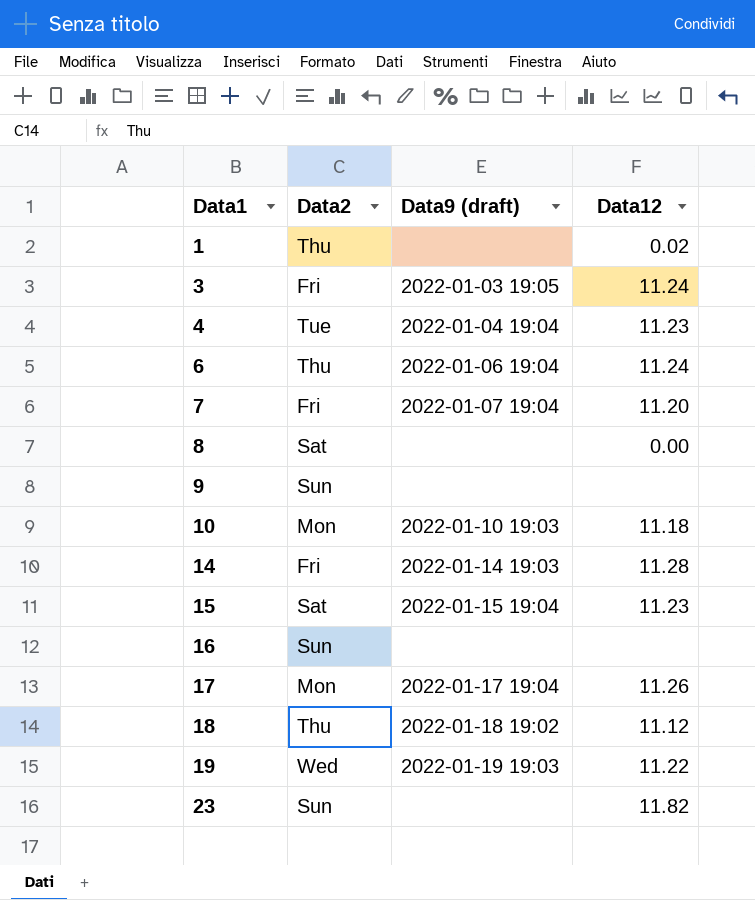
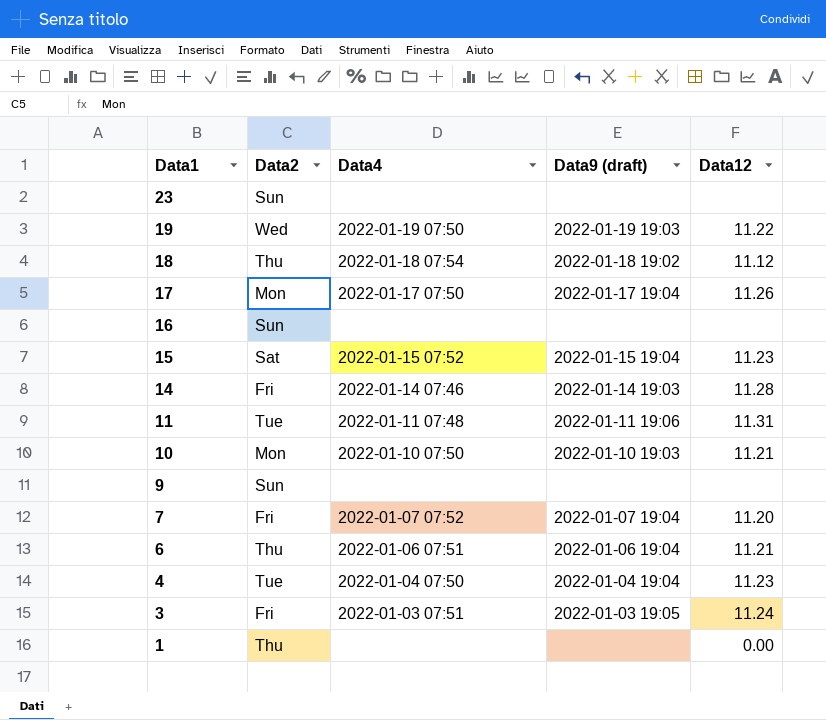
row order: Data1 ascending -> Data1 descending
column Data4 | position: none -> 3
row 8: Sat | none | 0.00 -> none
23 | Data12: 11.82 -> none
row 11: none -> Tue | 2022-01-11 07:48 | 2022-01-11 19:06 | 11.31
10 | Data12: 11.18 -> 11.21
6 | Data12: 11.24 -> 11.21
1 | Data12: 0.02 -> 0.00

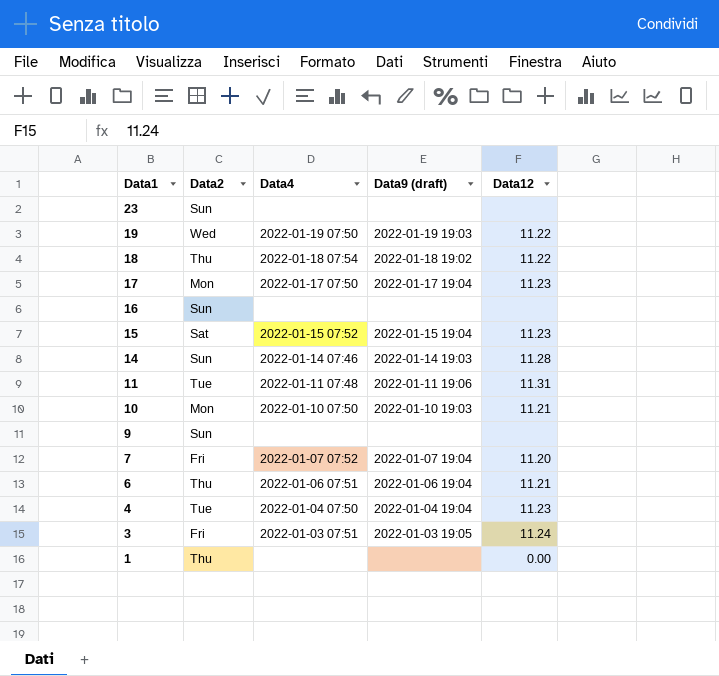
18 | Data12: 11.12 -> 11.22
17 | Data12: 11.26 -> 11.23
14 | Data2: Fri -> Sun

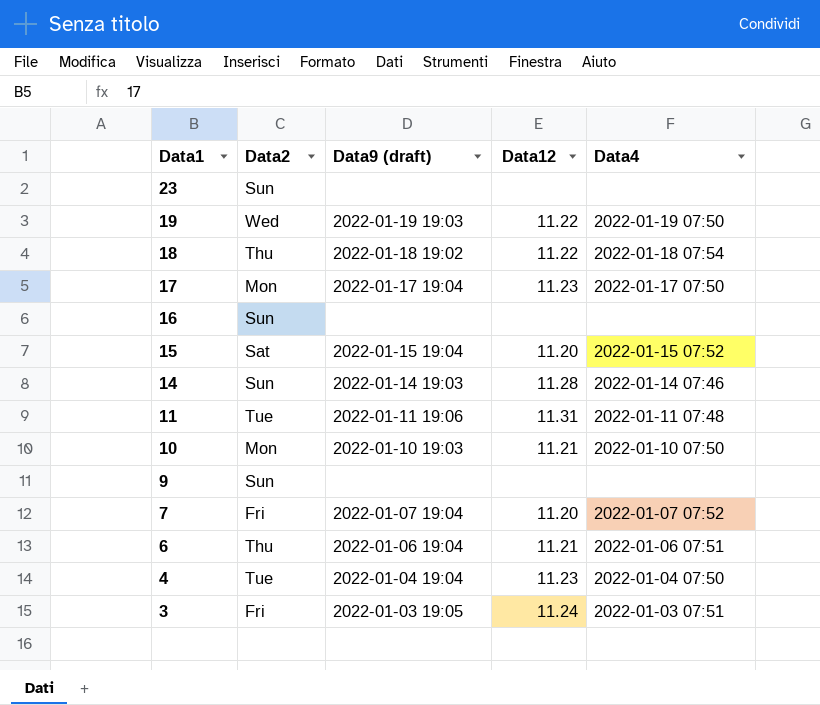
column Data4 | position: 3 -> 5
row 1: Thu | none | none | 0.00 -> none
15 | Data12: 11.23 -> 11.20

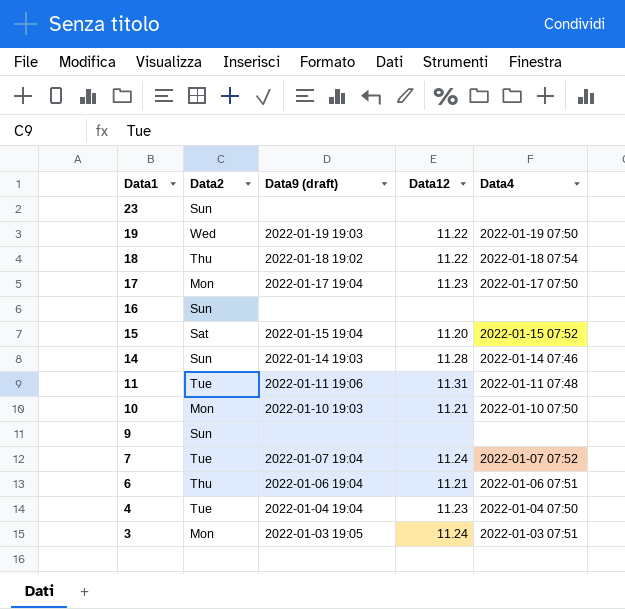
7 | Data2: Fri -> Tue
7 | Data12: 11.20 -> 11.24
3 | Data2: Fri -> Mon

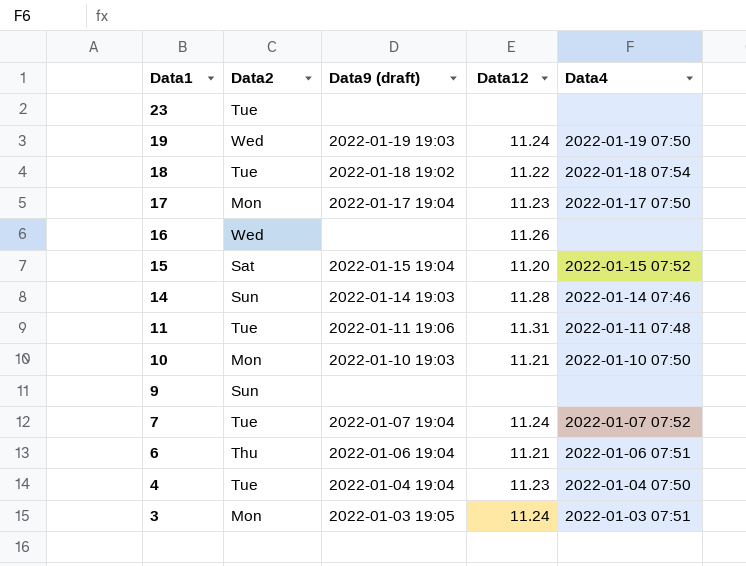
23 | Data2: Sun -> Tue
19 | Data12: 11.22 -> 11.24
18 | Data2: Thu -> Tue
16 | Data2: Sun -> Wed
16 | Data12: none -> 11.26

